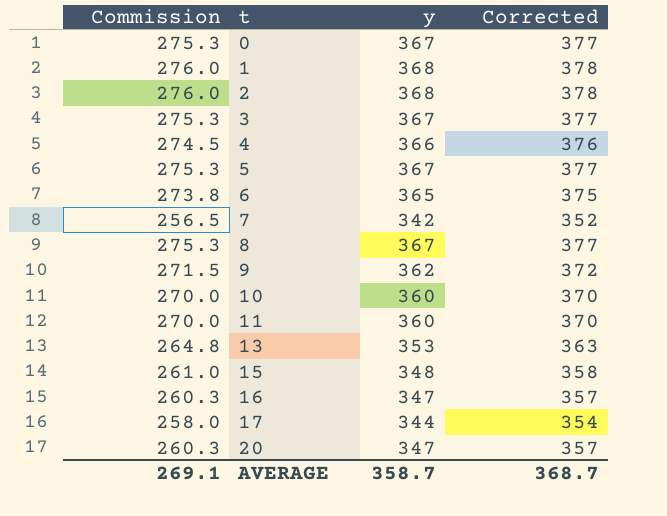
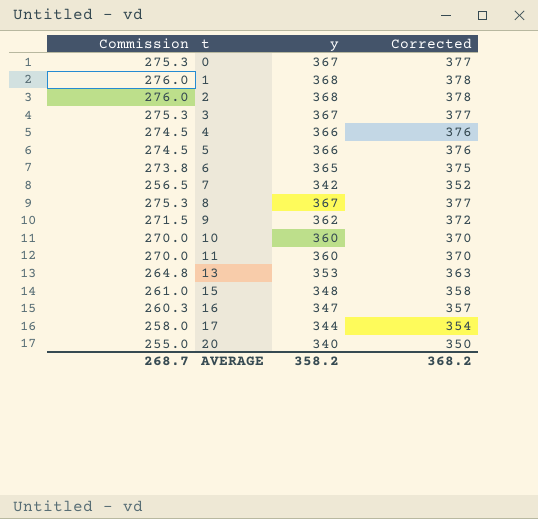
5 | Commission: 275.3 -> 274.5
5 | y: 367 -> 366
5 | Corrected: 377 -> 376
20 | Commission: 260.3 -> 255.0
20 | y: 347 -> 340
20 | Corrected: 357 -> 350
AVERAGE | Commission: 269.1 -> 268.7
AVERAGE | y: 358.7 -> 358.2
AVERAGE | Corrected: 368.7 -> 368.2

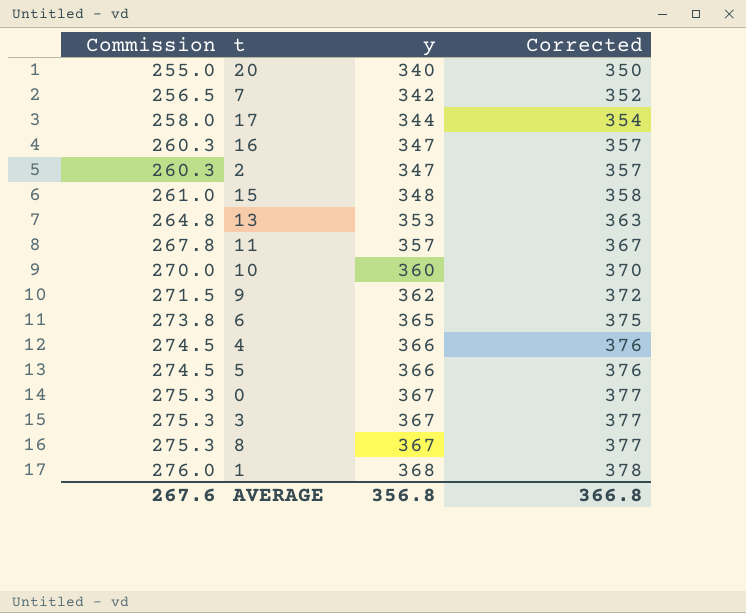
row order: t ascending -> Commission ascending
2 | Commission: 276.0 -> 260.3
2 | y: 368 -> 347
2 | Corrected: 378 -> 357
11 | Commission: 270.0 -> 267.8
11 | y: 360 -> 357
11 | Corrected: 370 -> 367
AVERAGE | Commission: 268.7 -> 267.6
AVERAGE | y: 358.2 -> 356.8
AVERAGE | Corrected: 368.2 -> 366.8

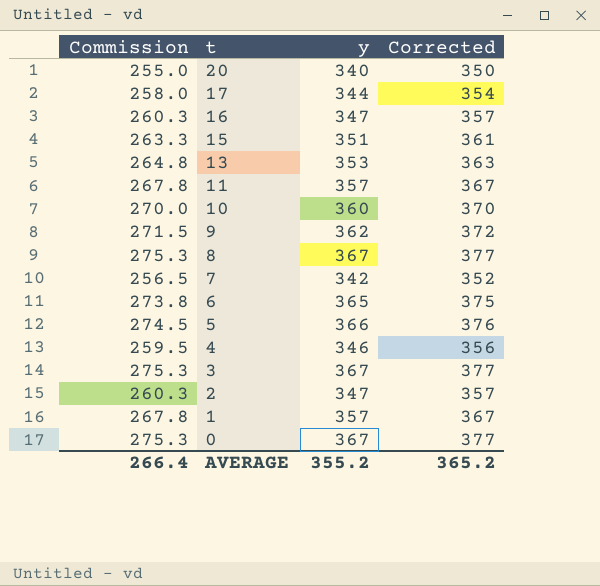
row order: Commission ascending -> t descending
15 | Commission: 261.0 -> 263.3
15 | y: 348 -> 351
15 | Corrected: 358 -> 361
4 | Commission: 274.5 -> 259.5
4 | y: 366 -> 346
4 | Corrected: 376 -> 356
1 | Commission: 276.0 -> 267.8
1 | y: 368 -> 357
1 | Corrected: 378 -> 367
AVERAGE | Commission: 267.6 -> 266.4
AVERAGE | y: 356.8 -> 355.2
AVERAGE | Corrected: 366.8 -> 365.2

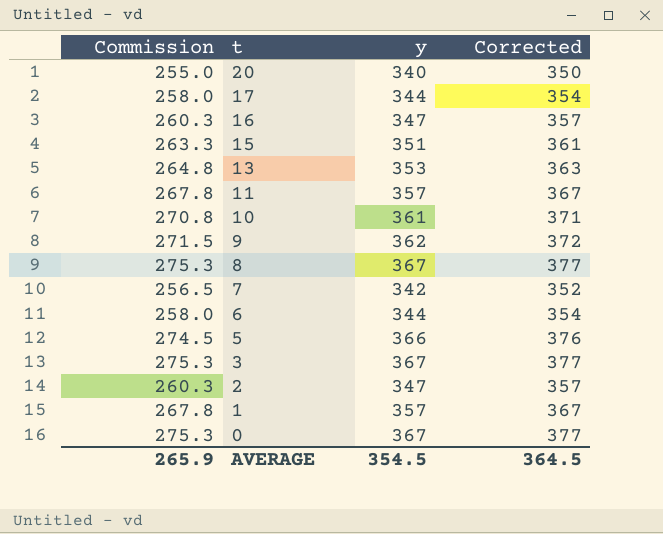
row 4: 259.5 | 346 | 356 -> none
10 | Commission: 270.0 -> 270.8
10 | y: 360 -> 361
10 | Corrected: 370 -> 371
6 | Commission: 273.8 -> 258.0
6 | y: 365 -> 344
6 | Corrected: 375 -> 354
AVERAGE | Commission: 266.4 -> 265.9
AVERAGE | y: 355.2 -> 354.5
AVERAGE | Corrected: 365.2 -> 364.5

